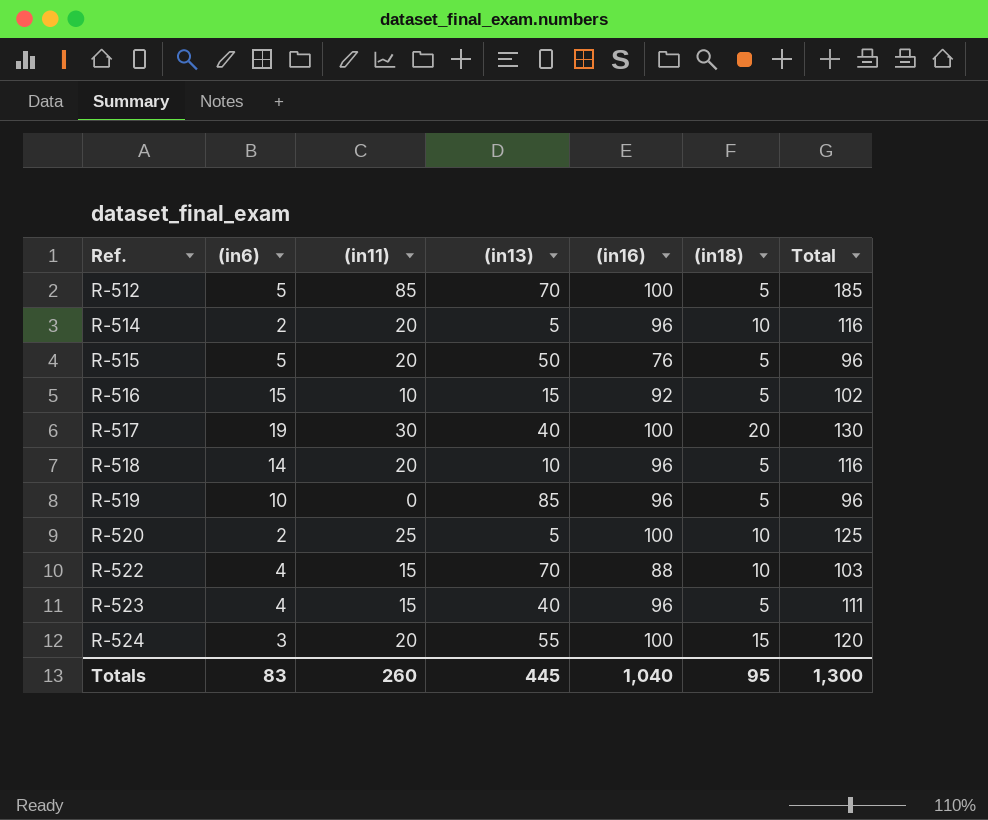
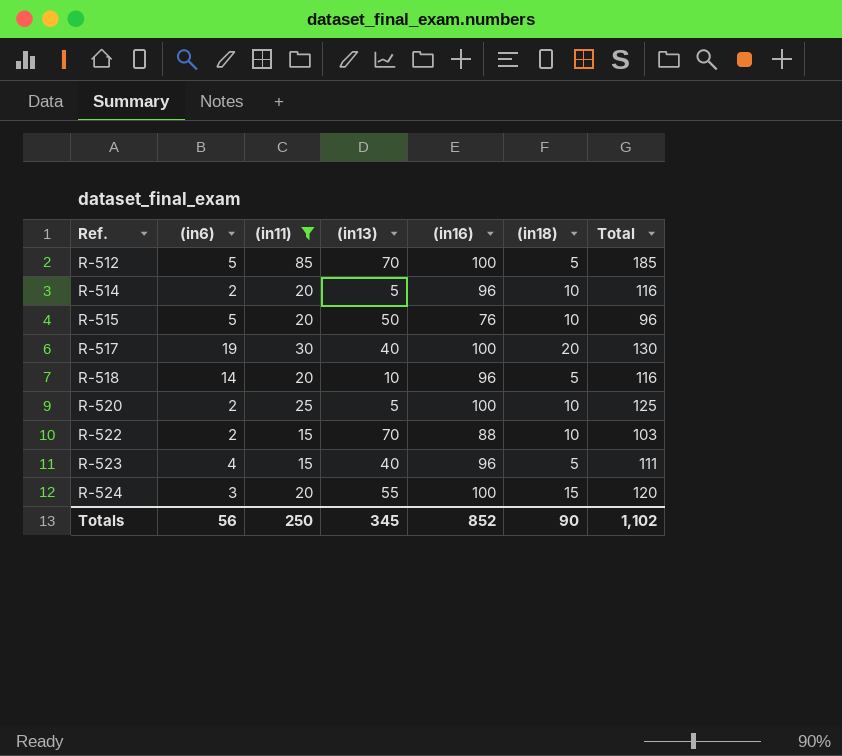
filter: none -> (in11) >= 15
R-515 | (in18): 5 -> 10
R-522 | (in6): 4 -> 2
Totals | (in6): 83 -> 56
Totals | (in11): 260 -> 250
Totals | (in13): 445 -> 345
Totals | (in16): 1,040 -> 852
Totals | (in18): 95 -> 90
Totals | Total: 1,300 -> 1,102

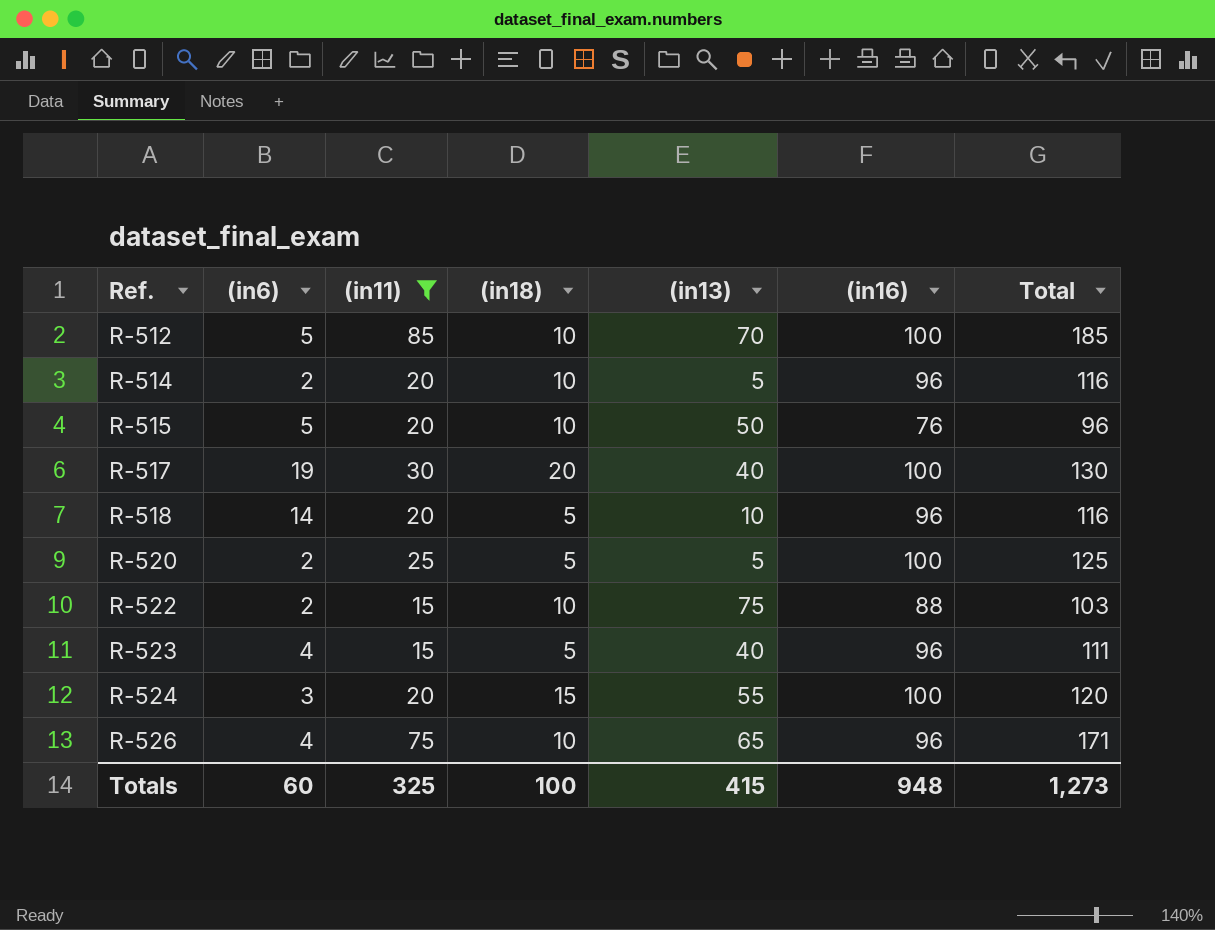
column (in18) | position: 6 -> 4
R-512 | (in18): 5 -> 10
R-520 | (in18): 10 -> 5
R-522 | (in13): 70 -> 75
row R-526: none -> 4 | 75 | 10 | 65 | 96 | 171
Totals | (in6): 56 -> 60
Totals | (in11): 250 -> 325
Totals | (in18): 90 -> 100
Totals | (in13): 345 -> 415
Totals | (in16): 852 -> 948
Totals | Total: 1,102 -> 1,273

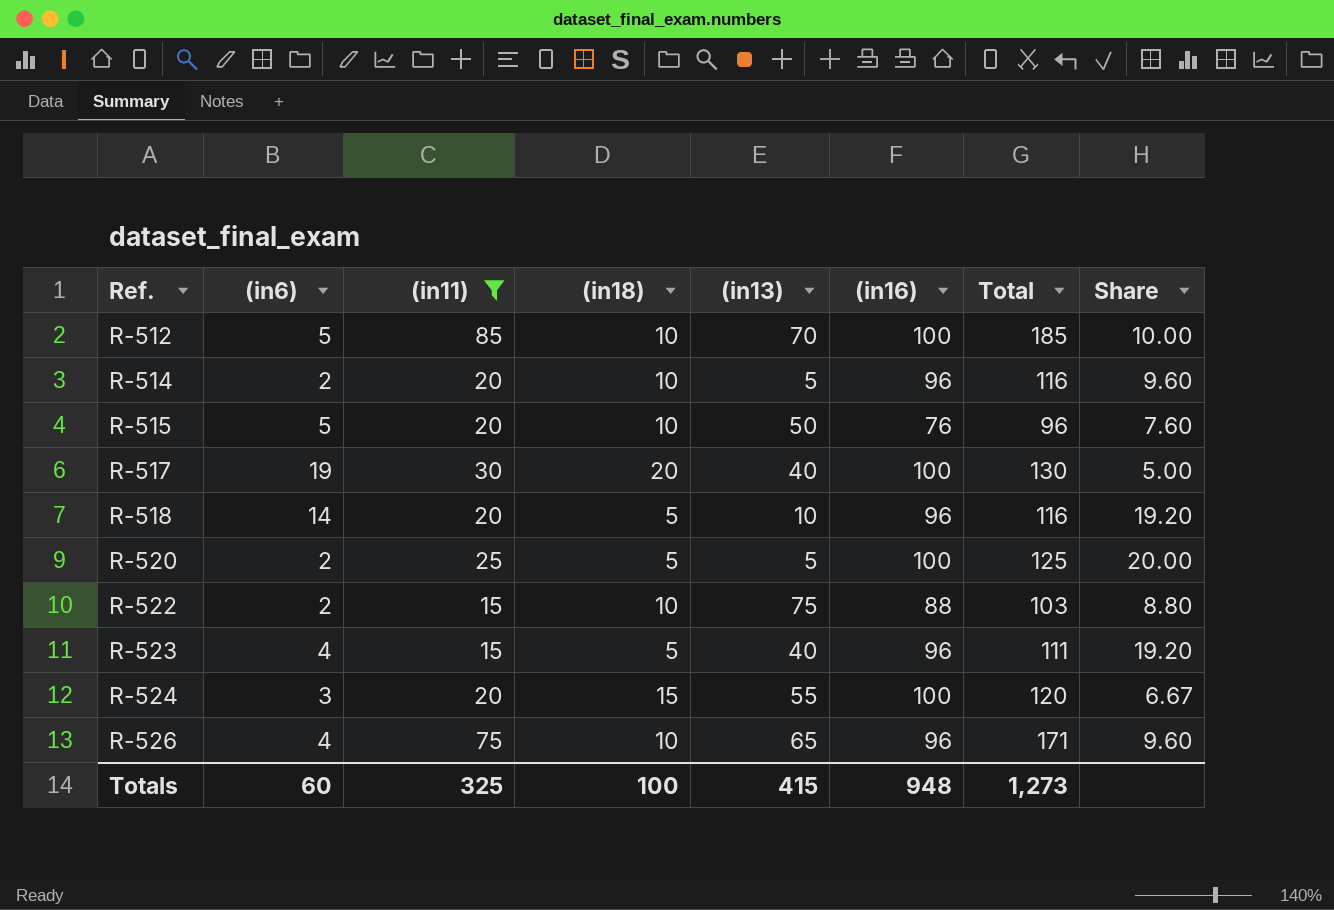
column Share | formula: none -> [(in16)] / [(in18)]

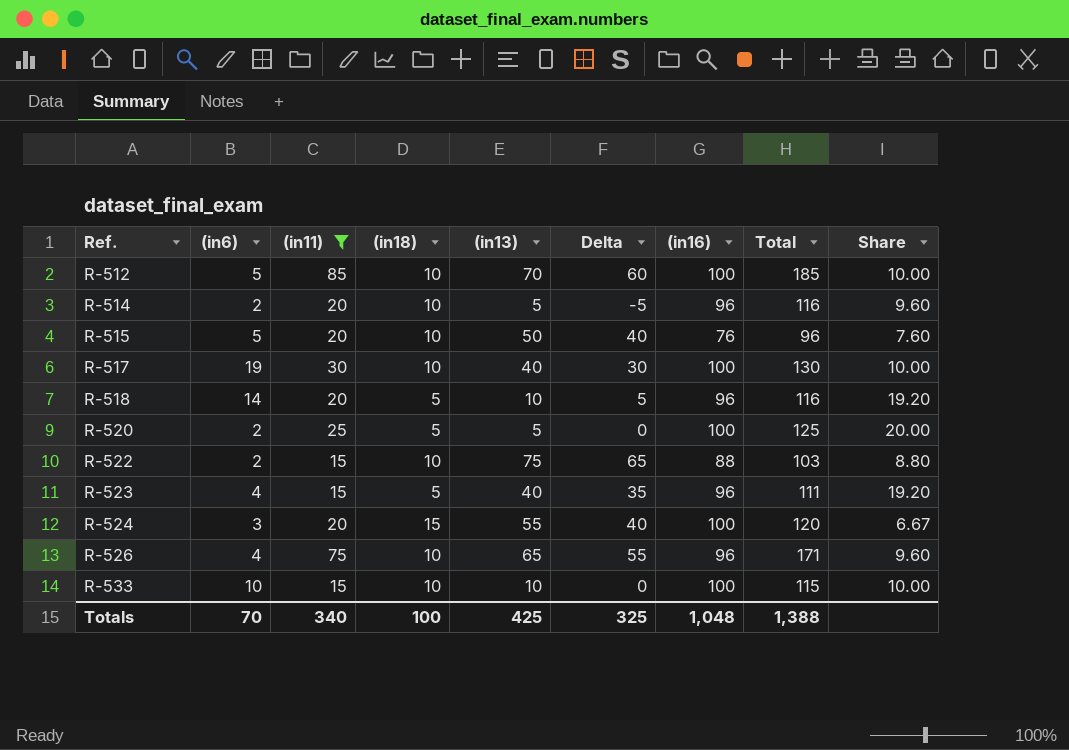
column Delta | formula: none -> [(in13)] - [(in18)]
R-517 | (in18): 20 -> 10
R-517 | Share: 5.00 -> 10.00
row R-533: none -> 10 | 15 | 10 | 10 | 0 | 100 | 115 | 10.00
Totals | (in6): 60 -> 70
Totals | (in11): 325 -> 340
Totals | (in13): 415 -> 425
Totals | (in16): 948 -> 1,048
Totals | Total: 1,273 -> 1,388

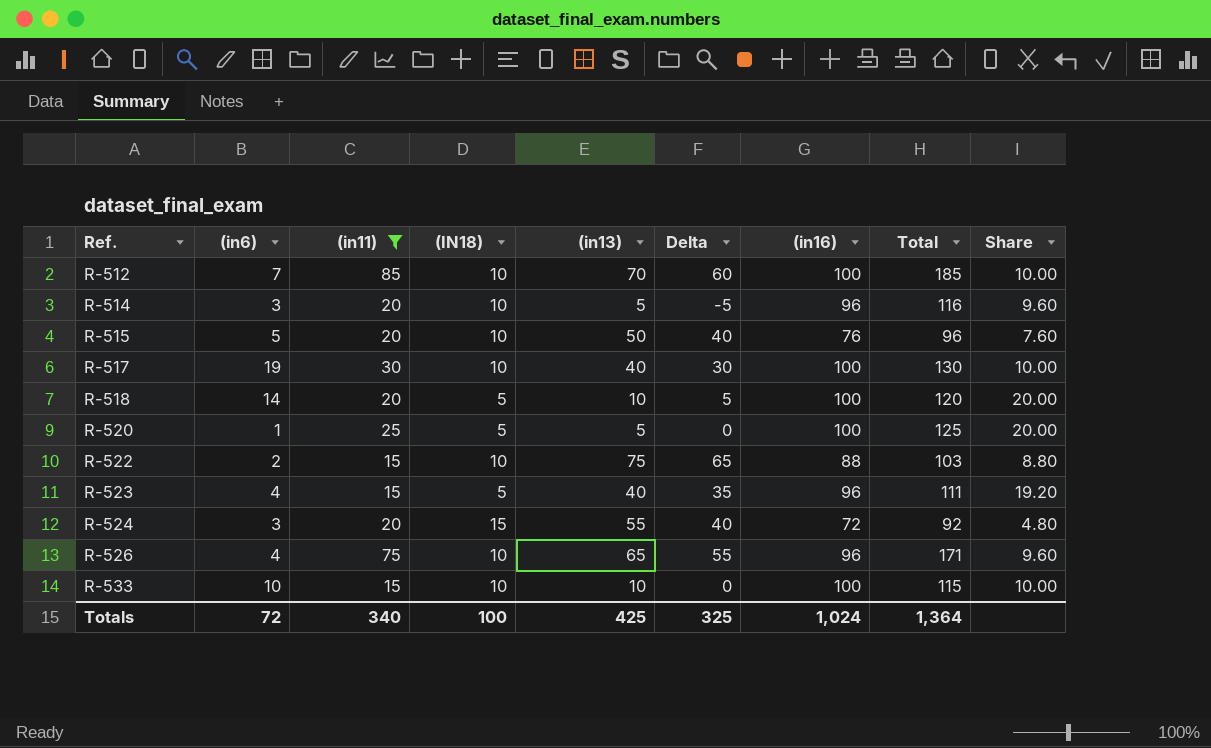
column name: (in18) -> (IN18)
R-512 | (in6): 5 -> 7
R-514 | (in6): 2 -> 3
R-518 | (in16): 96 -> 100
R-518 | Total: 116 -> 120
R-518 | Share: 19.20 -> 20.00
R-520 | (in6): 2 -> 1
R-524 | (in16): 100 -> 72
R-524 | Total: 120 -> 92
R-524 | Share: 6.67 -> 4.80
Totals | (in6): 70 -> 72
Totals | (in16): 1,048 -> 1,024
Totals | Total: 1,388 -> 1,364

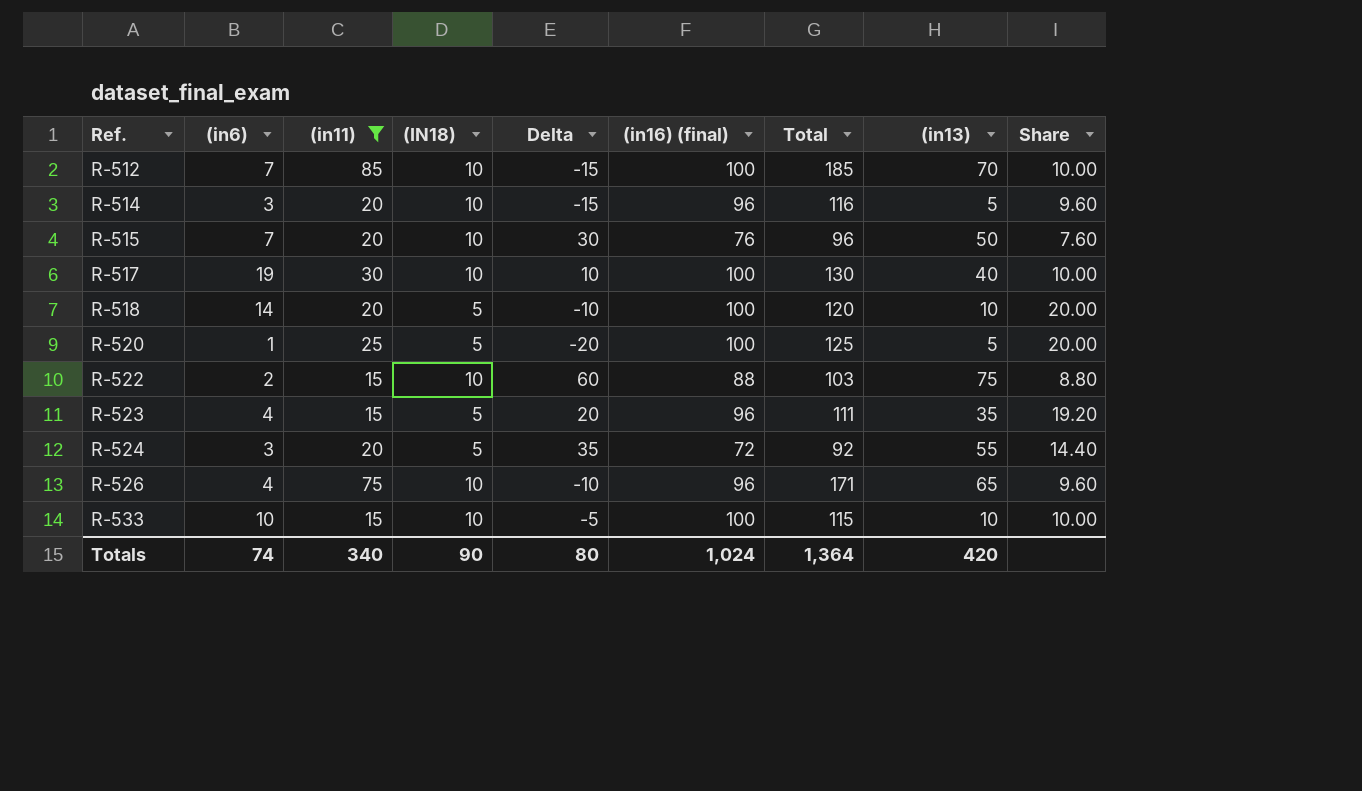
column Delta | formula: [(in13)] - [(IN18)] -> [(in13)] - [(in11)]
column name: (in16) -> (in16) (final)
column (in13) | position: 5 -> 8
R-515 | (in6): 5 -> 7
R-523 | (in13): 40 -> 35
R-524 | (IN18): 15 -> 5
R-524 | Share: 4.80 -> 14.40
Totals | (in6): 72 -> 74
Totals | (IN18): 100 -> 90
Totals | Delta: 325 -> 80
Totals | (in13): 425 -> 420

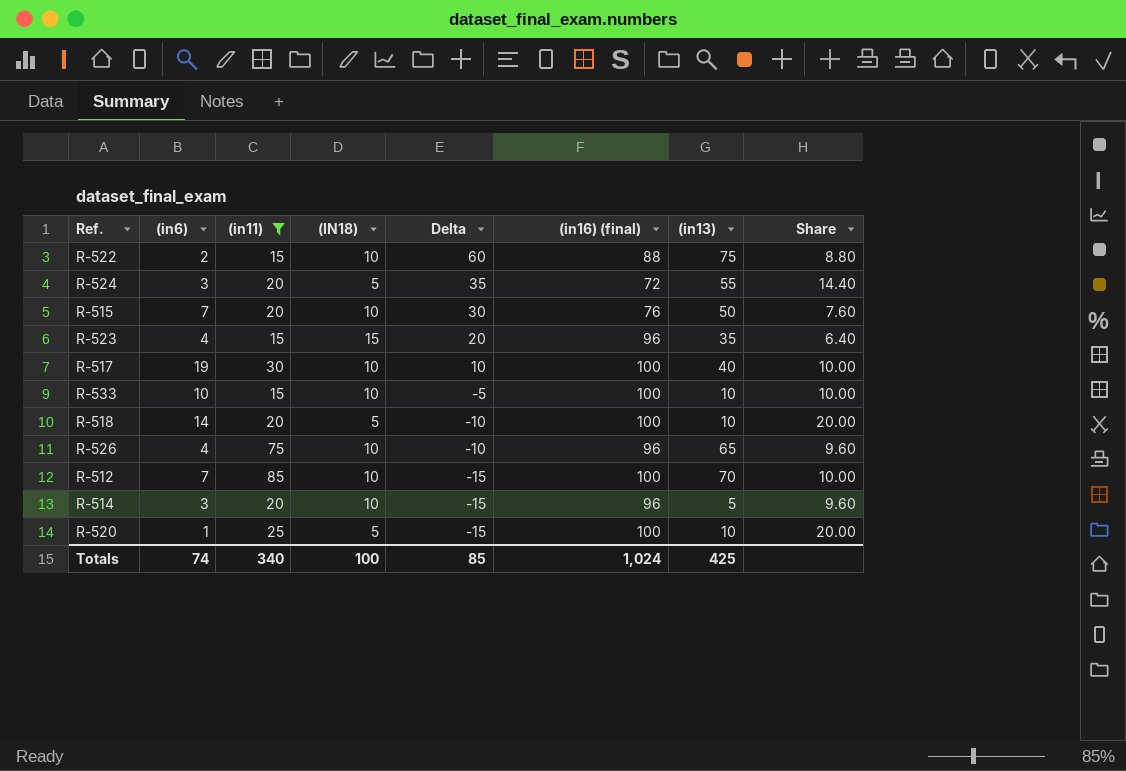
row order: Ref. ascending -> Delta descending
column Total | formula: [(in11)] + [(in16) (final)] -> none
R-523 | (IN18): 5 -> 15
R-523 | Share: 19.20 -> 6.40
R-520 | Delta: -20 -> -15
R-520 | (in13): 5 -> 10
Totals | (IN18): 90 -> 100
Totals | Delta: 80 -> 85
Totals | (in13): 420 -> 425

